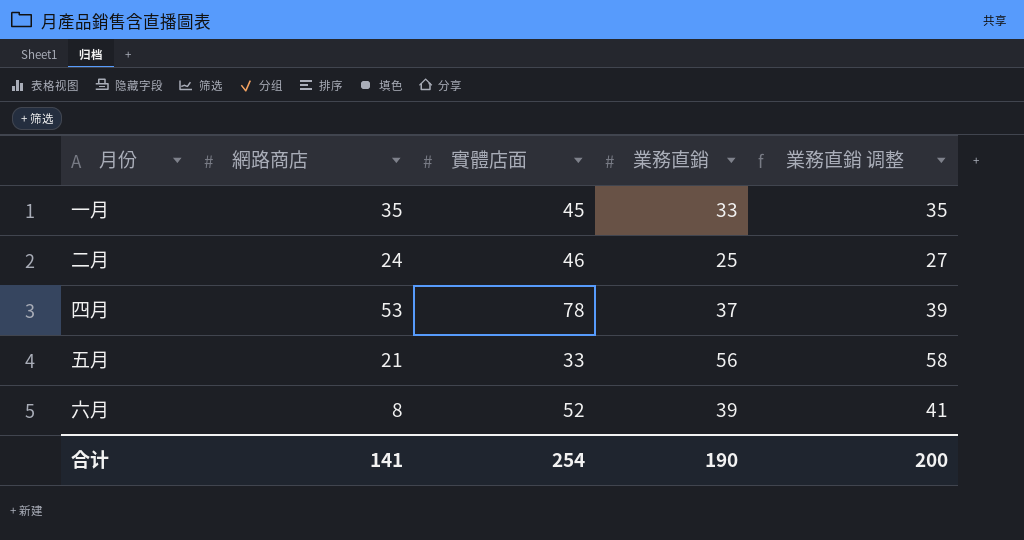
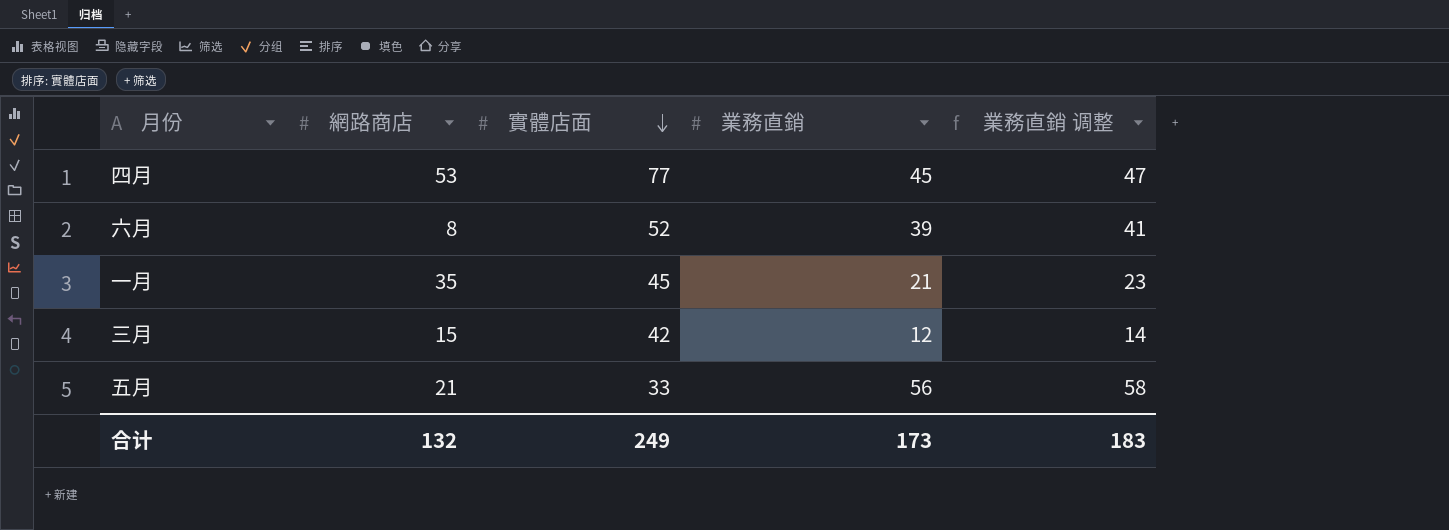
row order: none -> 實體店面 descending
row 二月: 24 | 46 | 25 | 27 -> none
四月 | 實體店面: 78 -> 77
四月 | 業務直銷: 37 -> 45
四月 | 業務直銷 调整: 39 -> 47
一月 | 業務直銷: 33 -> 21
一月 | 業務直銷 调整: 35 -> 23
row 三月: none -> 15 | 42 | 12 | 14
合计 | 網路商店: 141 -> 132
合计 | 實體店面: 254 -> 249
合计 | 業務直銷: 190 -> 173
合计 | 業務直銷 调整: 200 -> 183

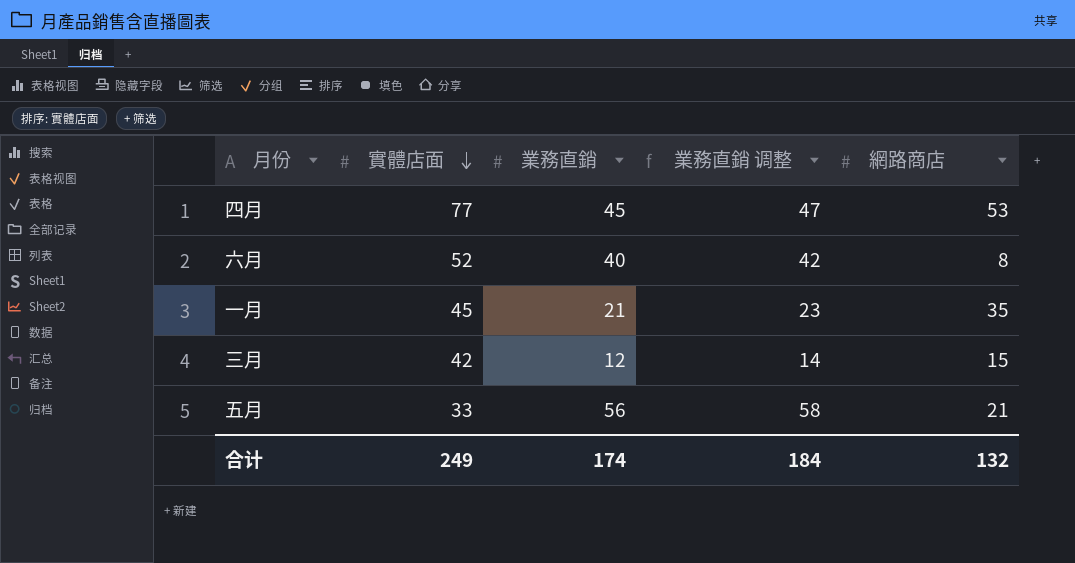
column 網路商店 | position: 2 -> 5
六月 | 業務直銷: 39 -> 40
六月 | 業務直銷 调整: 41 -> 42
合计 | 業務直銷: 173 -> 174
合计 | 業務直銷 调整: 183 -> 184

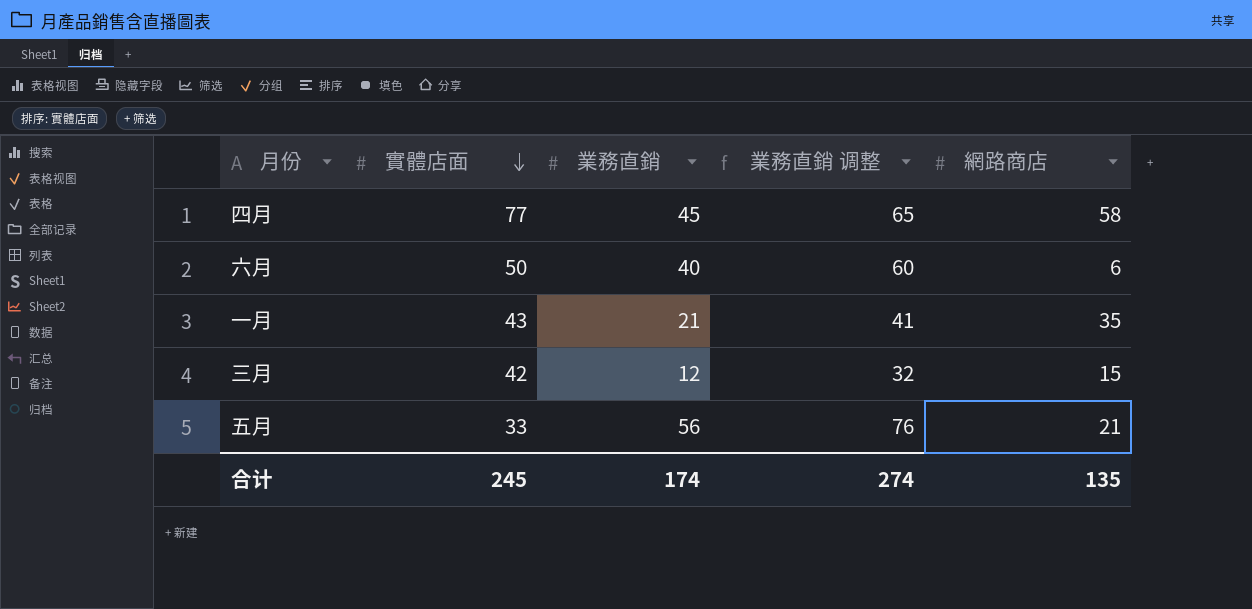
column 業務直銷 调整 | formula: [業務直銷] + 2 -> [業務直銷] + 20
四月 | 網路商店: 53 -> 58
六月 | 實體店面: 52 -> 50
六月 | 網路商店: 8 -> 6
一月 | 實體店面: 45 -> 43
合计 | 實體店面: 249 -> 245
合计 | 業務直銷 调整: 184 -> 274
合计 | 網路商店: 132 -> 135

